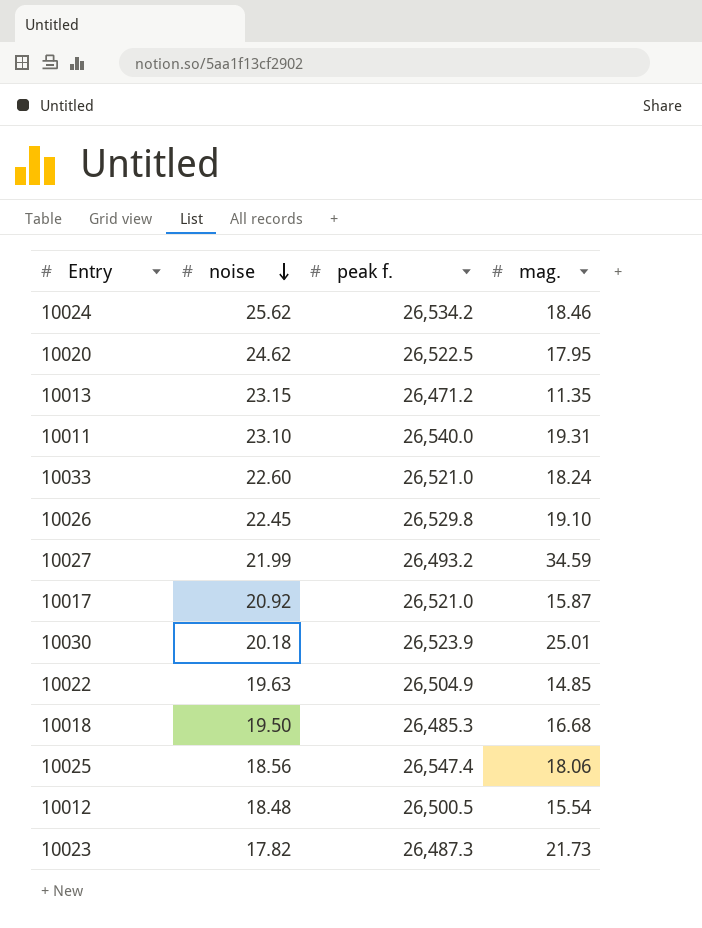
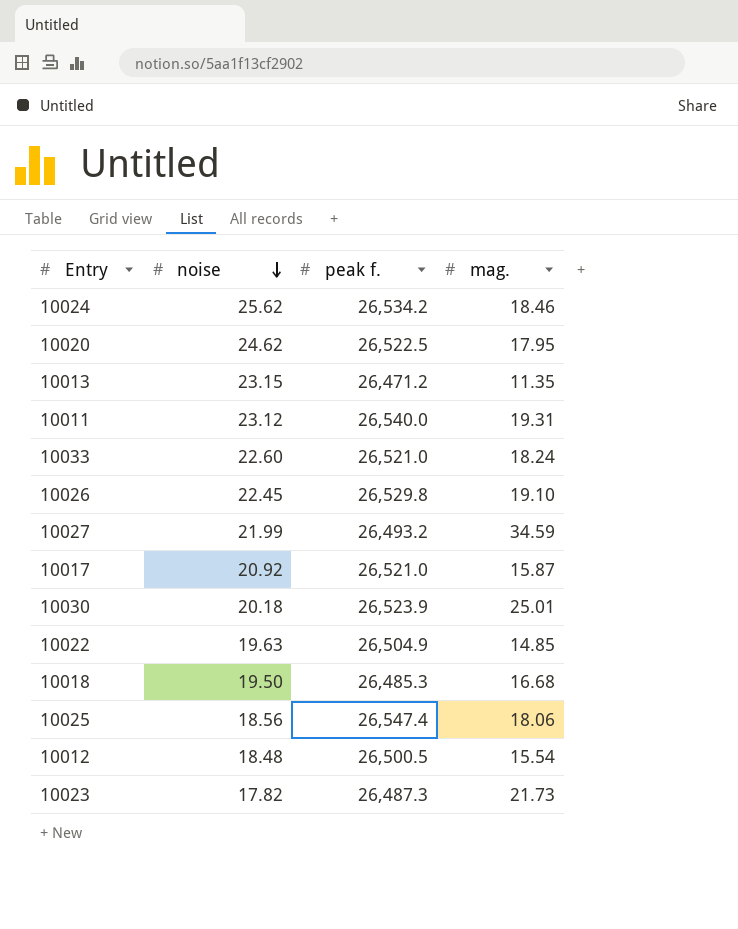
10011 | noise: 23.10 -> 23.12

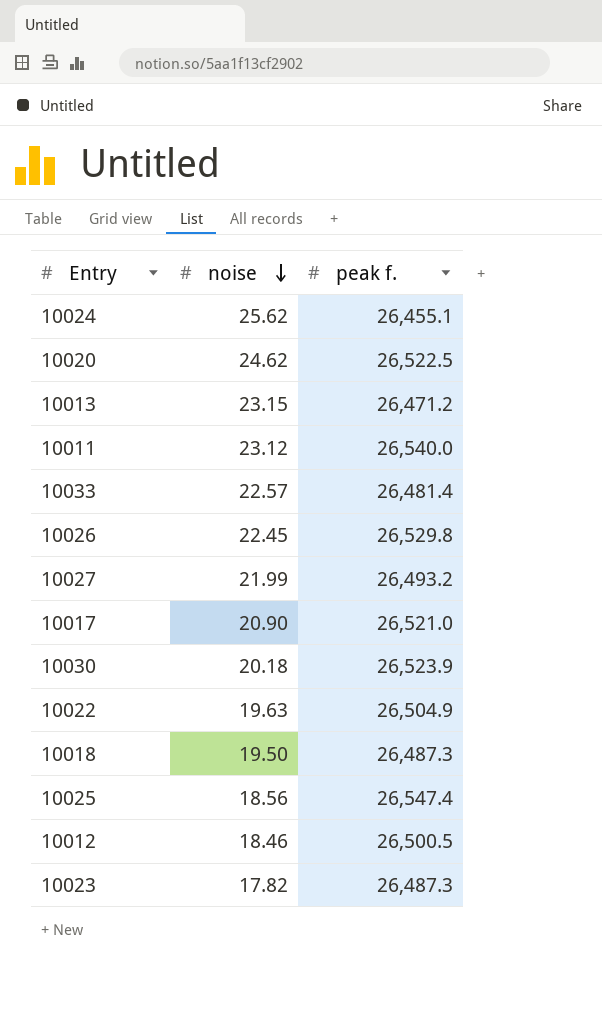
column mag. | position: 4 -> none
10024 | peak f.: 26,534.2 -> 26,455.1
10033 | noise: 22.60 -> 22.57
10033 | peak f.: 26,521.0 -> 26,481.4
10017 | noise: 20.92 -> 20.90
10018 | peak f.: 26,485.3 -> 26,487.3
10012 | noise: 18.48 -> 18.46

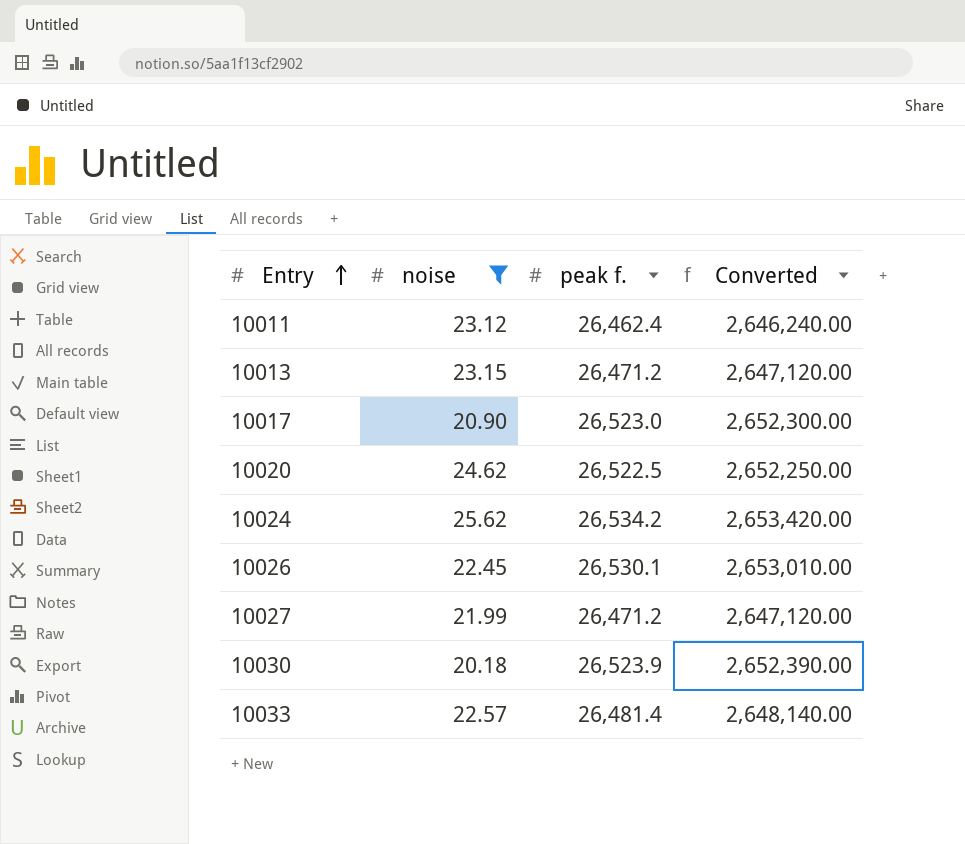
filter: none -> noise >= 20.18
row order: noise descending -> Entry ascending
column Converted | formula: none -> [peak f.] * 100
10011 | peak f.: 26,540.0 -> 26,462.4
10017 | peak f.: 26,521.0 -> 26,523.0
10024 | peak f.: 26,455.1 -> 26,534.2
10026 | peak f.: 26,529.8 -> 26,530.1
10027 | peak f.: 26,493.2 -> 26,471.2

